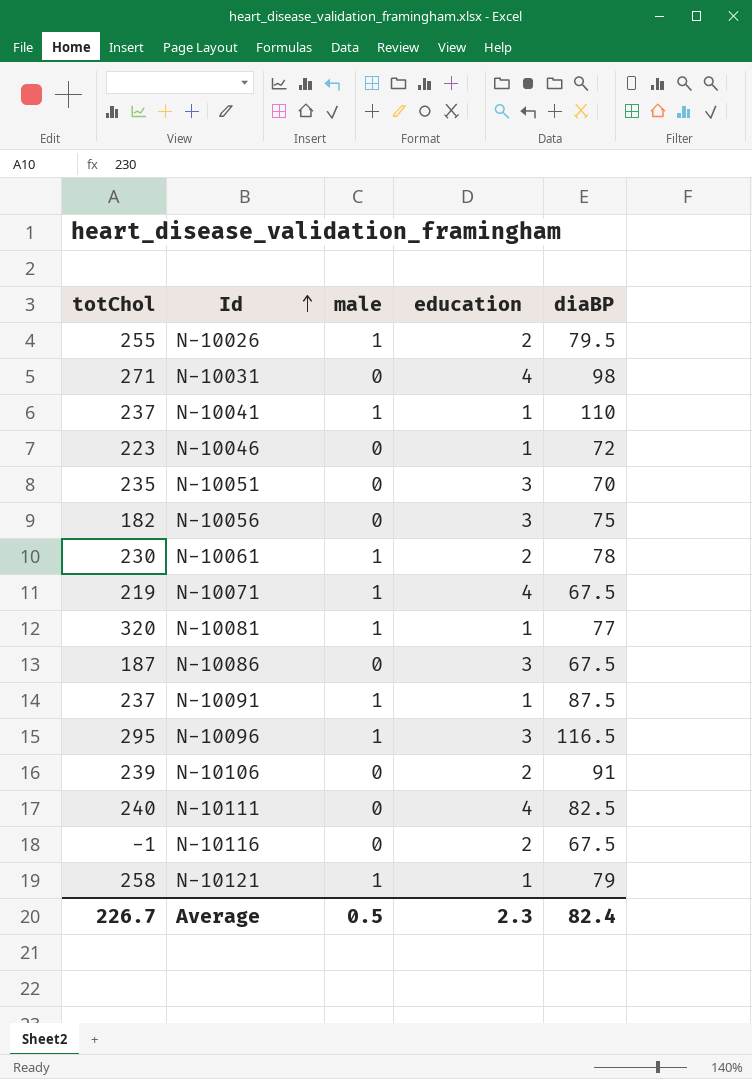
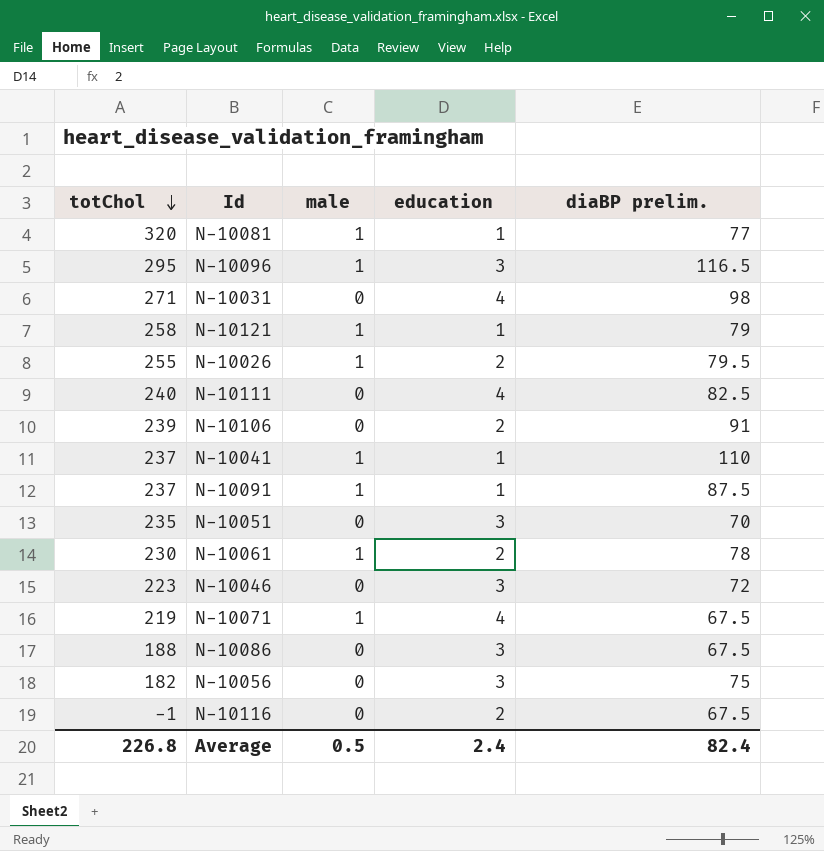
row order: Id ascending -> totChol descending
column name: diaBP -> diaBP prelim.
N-10046 | education: 1 -> 3
N-10086 | totChol: 187 -> 188
Average | totChol: 226.7 -> 226.8
Average | education: 2.3 -> 2.4

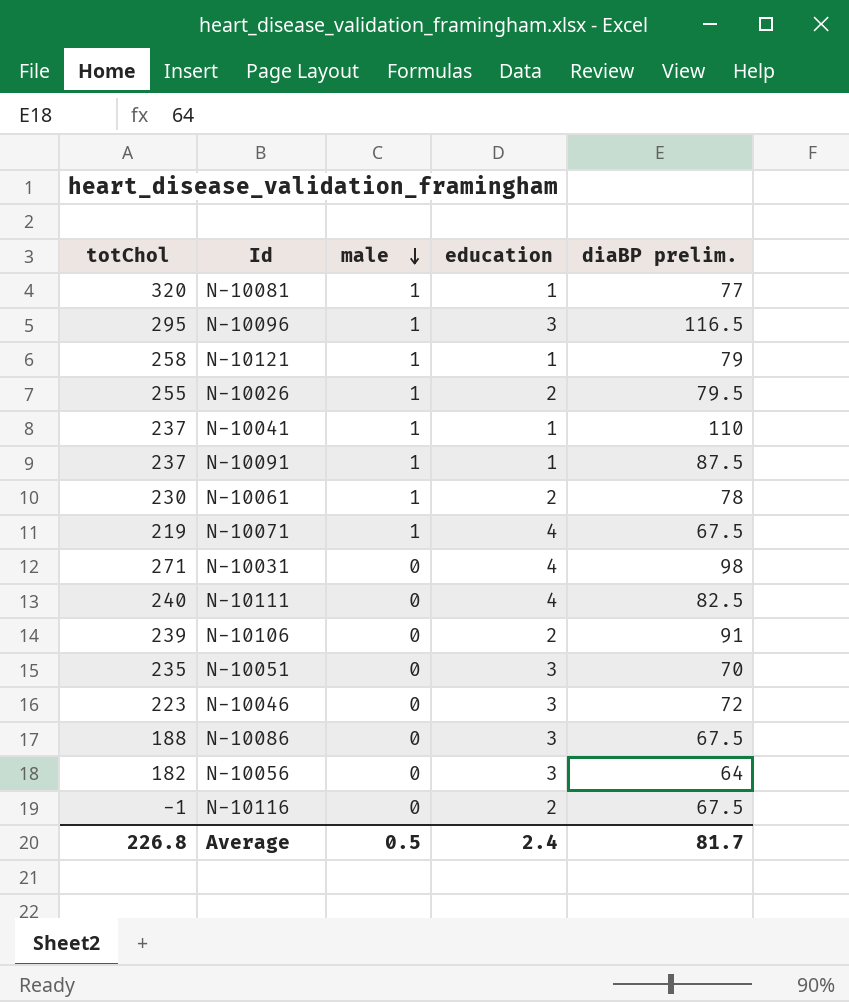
row order: totChol descending -> male descending
N-10056 | diaBP prelim.: 75 -> 64
Average | diaBP prelim.: 82.4 -> 81.7

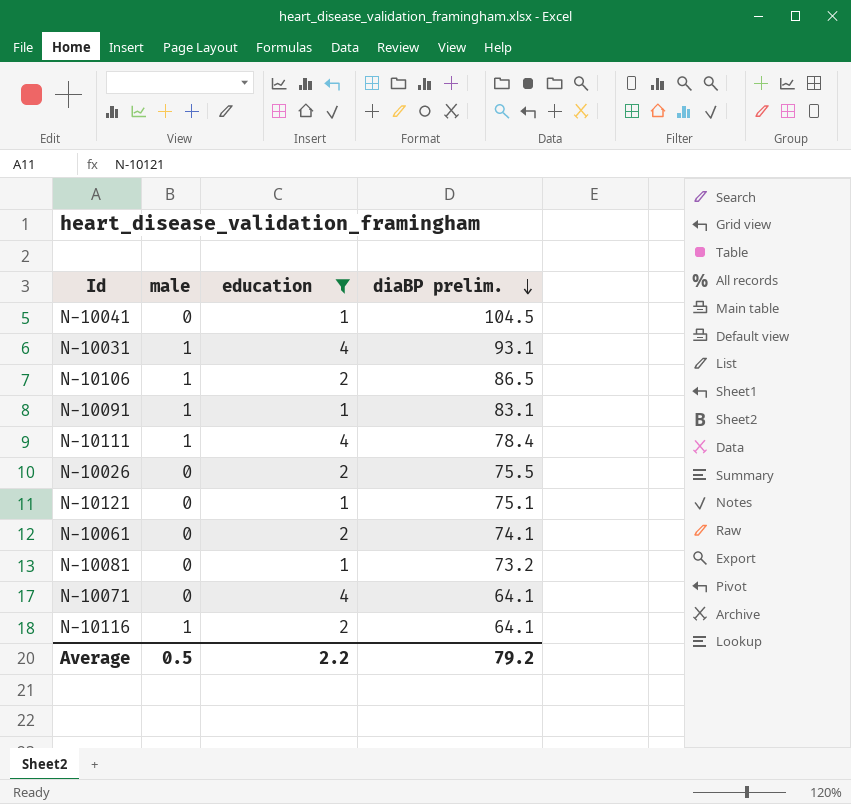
filter: none -> education != 3
row order: male descending -> diaBP prelim. descending
column totChol | position: 1 -> none
N-10041 | male: 1 -> 0
N-10041 | diaBP prelim.: 110 -> 104.5
N-10031 | male: 0 -> 1
N-10031 | diaBP prelim.: 98 -> 93.1
N-10106 | male: 0 -> 1
N-10106 | diaBP prelim.: 91 -> 86.5
N-10091 | diaBP prelim.: 87.5 -> 83.1
N-10111 | male: 0 -> 1
N-10111 | diaBP prelim.: 82.5 -> 78.4
N-10026 | male: 1 -> 0
N-10026 | diaBP prelim.: 79.5 -> 75.5
N-10121 | male: 1 -> 0
N-10121 | diaBP prelim.: 79 -> 75.1
N-10061 | male: 1 -> 0
N-10061 | diaBP prelim.: 78 -> 74.1
N-10081 | male: 1 -> 0
N-10081 | diaBP prelim.: 77 -> 73.2
N-10071 | male: 1 -> 0
N-10071 | diaBP prelim.: 67.5 -> 64.1
N-10116 | male: 0 -> 1
N-10116 | diaBP prelim.: 67.5 -> 64.1
Average | education: 2.4 -> 2.2
Average | diaBP prelim.: 81.7 -> 79.2

